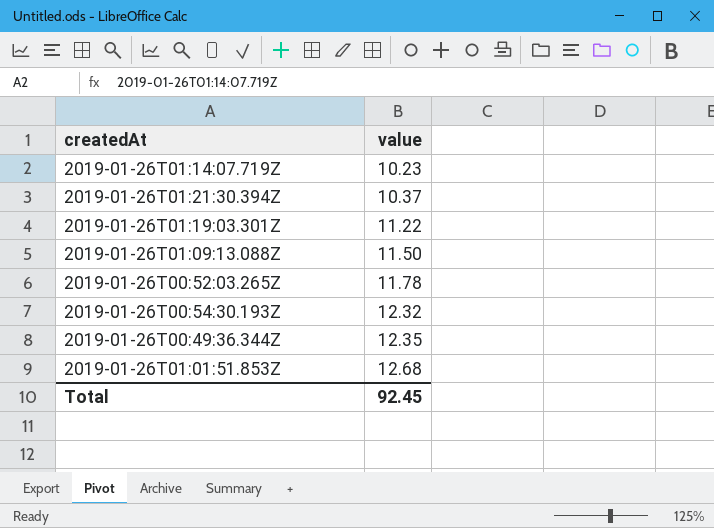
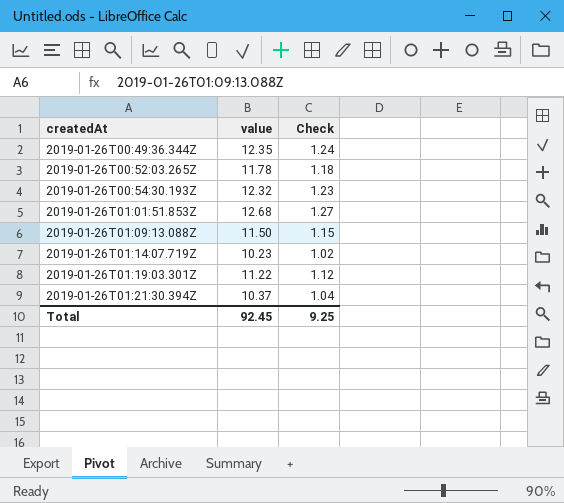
row order: value ascending -> createdAt ascending
column Check | formula: none -> [value] * 0.1

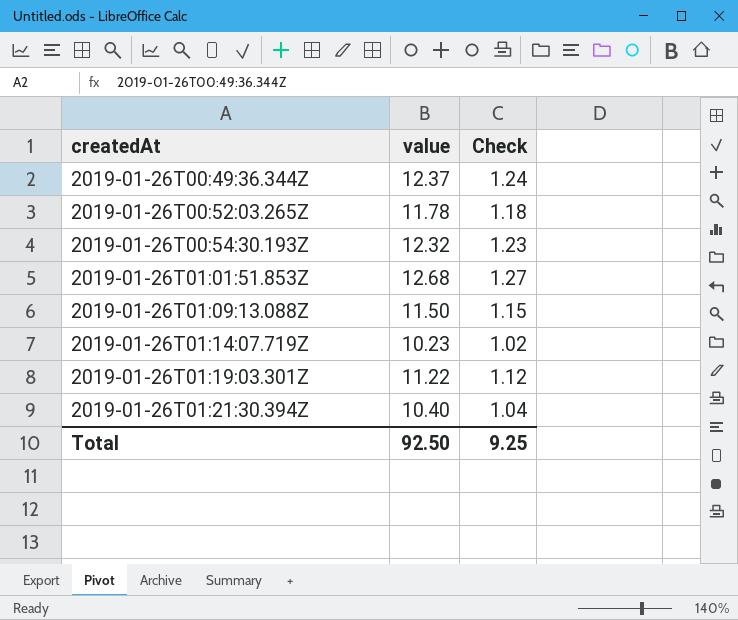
2019-01-26T00:49:36.344Z | value: 12.35 -> 12.37
2019-01-26T01:21:30.394Z | value: 10.37 -> 10.40
Total | value: 92.45 -> 92.50

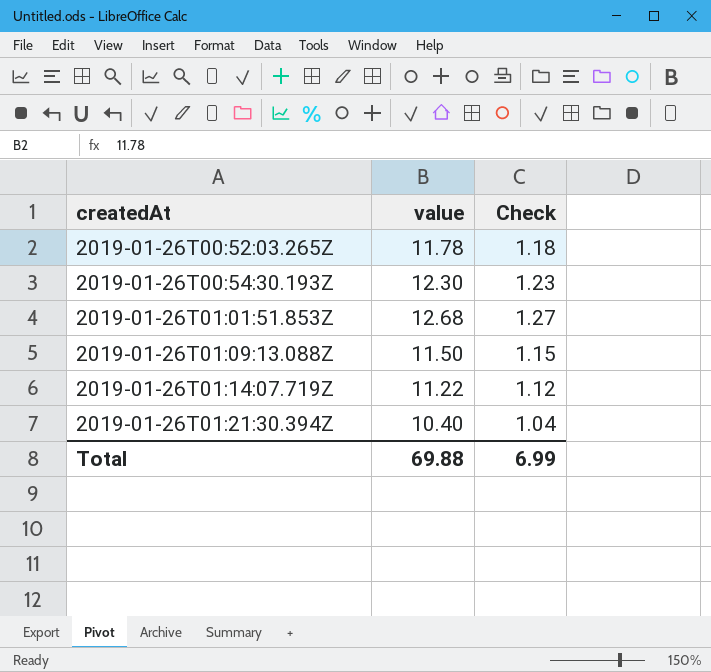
row 2019-01-26T00:49:36.344Z: 12.37 | 1.24 -> none
row 2019-01-26T01:19:03.301Z: 11.22 | 1.12 -> none
2019-01-26T00:54:30.193Z | value: 12.32 -> 12.30
2019-01-26T01:14:07.719Z | value: 10.23 -> 11.22
2019-01-26T01:14:07.719Z | Check: 1.02 -> 1.12
Total | value: 92.50 -> 69.88
Total | Check: 9.25 -> 6.99

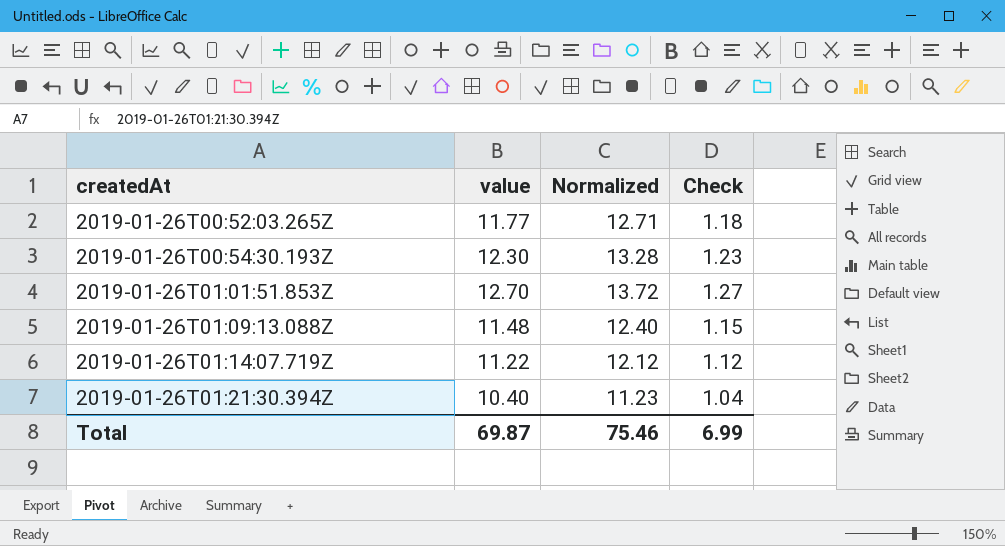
column Normalized | formula: none -> [value] * 1.08
2019-01-26T00:52:03.265Z | value: 11.78 -> 11.77
2019-01-26T01:01:51.853Z | value: 12.68 -> 12.70
2019-01-26T01:09:13.088Z | value: 11.50 -> 11.48
Total | value: 69.88 -> 69.87

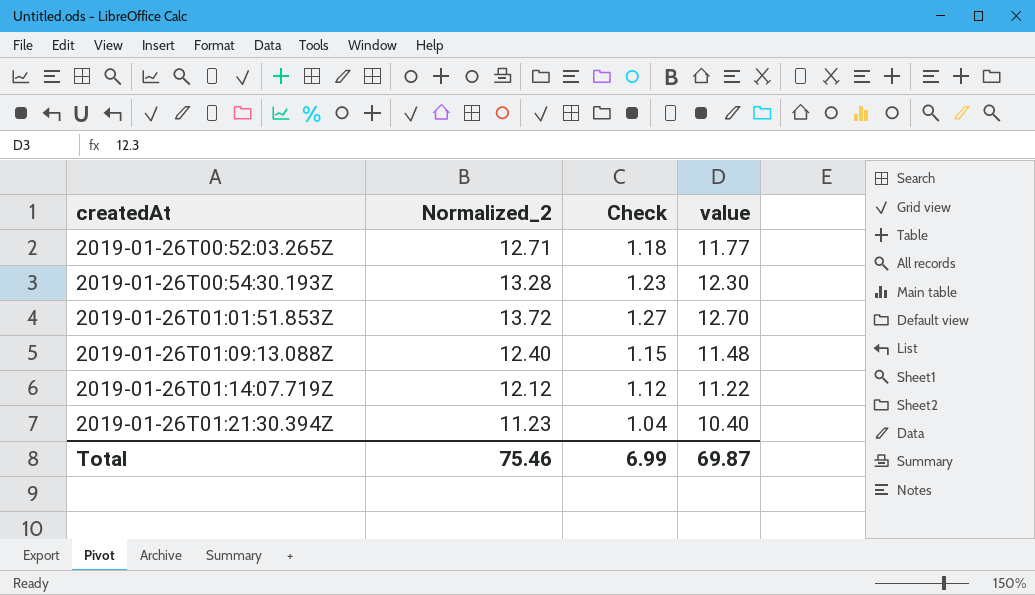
column name: Normalized -> Normalized_2
column value | position: 2 -> 4

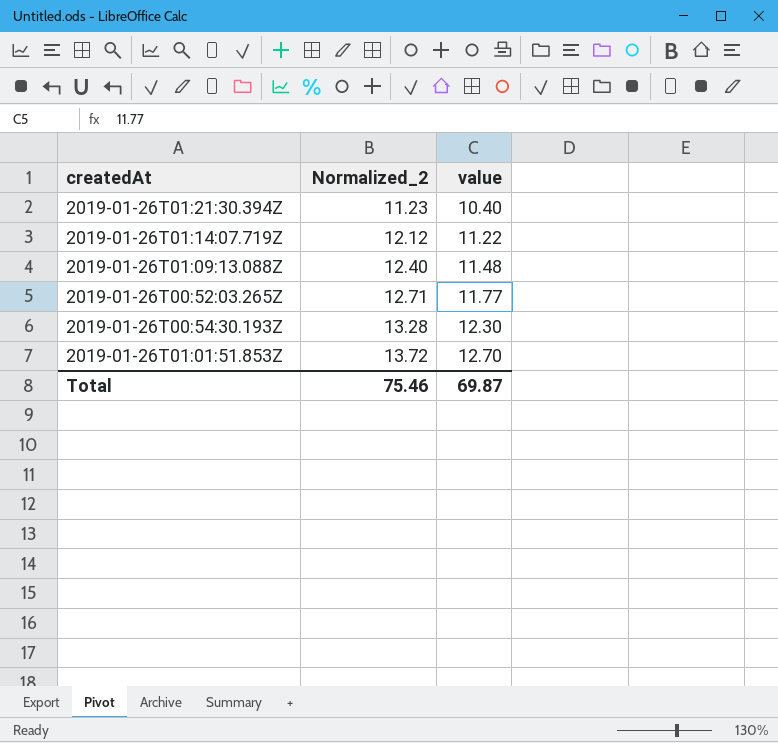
row order: createdAt ascending -> Normalized_2 ascending
column Check | formula: [value] * 0.1 -> none

